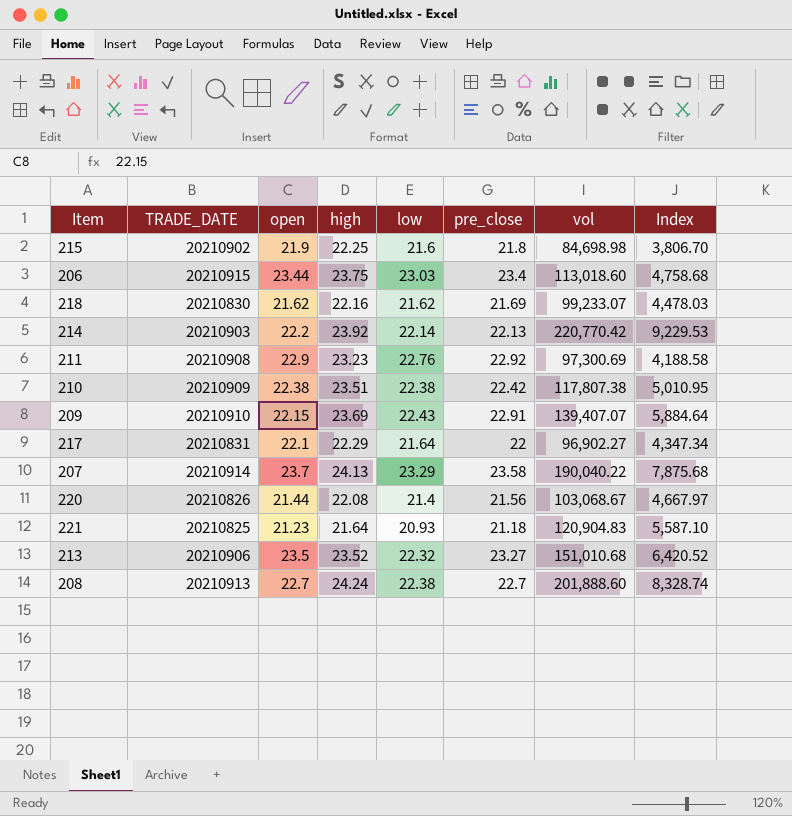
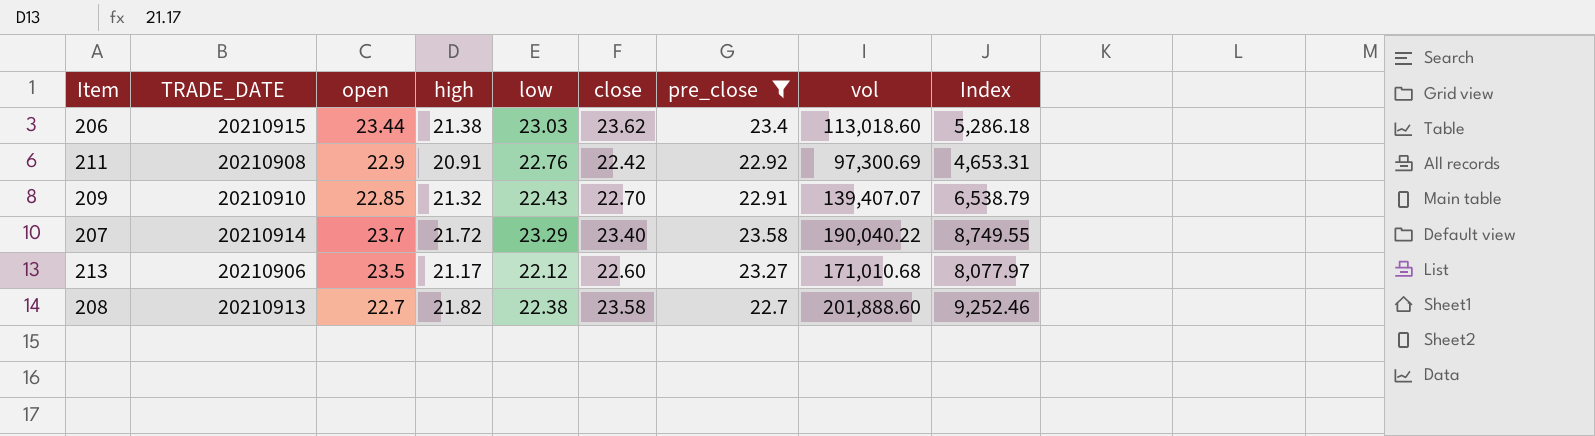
filter: none -> pre_close >= 22.7
column close | position: none -> 6
206 | high: 23.75 -> 21.38
206 | Index: 4,758.68 -> 5,286.18
211 | high: 23.23 -> 20.91
211 | Index: 4,188.58 -> 4,653.31
209 | open: 22.15 -> 22.85
209 | high: 23.69 -> 21.32
209 | Index: 5,884.64 -> 6,538.79
207 | high: 24.13 -> 21.72
207 | Index: 7,875.68 -> 8,749.55
213 | high: 23.52 -> 21.17
213 | low: 22.32 -> 22.12
213 | vol: 151,010.68 -> 171,010.68
213 | Index: 6,420.52 -> 8,077.97
208 | high: 24.24 -> 21.82
208 | Index: 8,328.74 -> 9,252.46

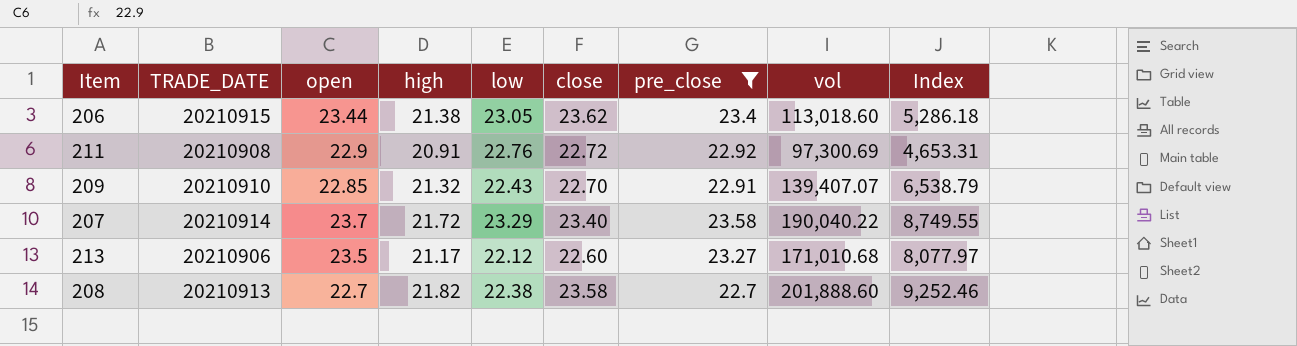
206 | low: 23.03 -> 23.05
211 | close: 22.42 -> 22.72

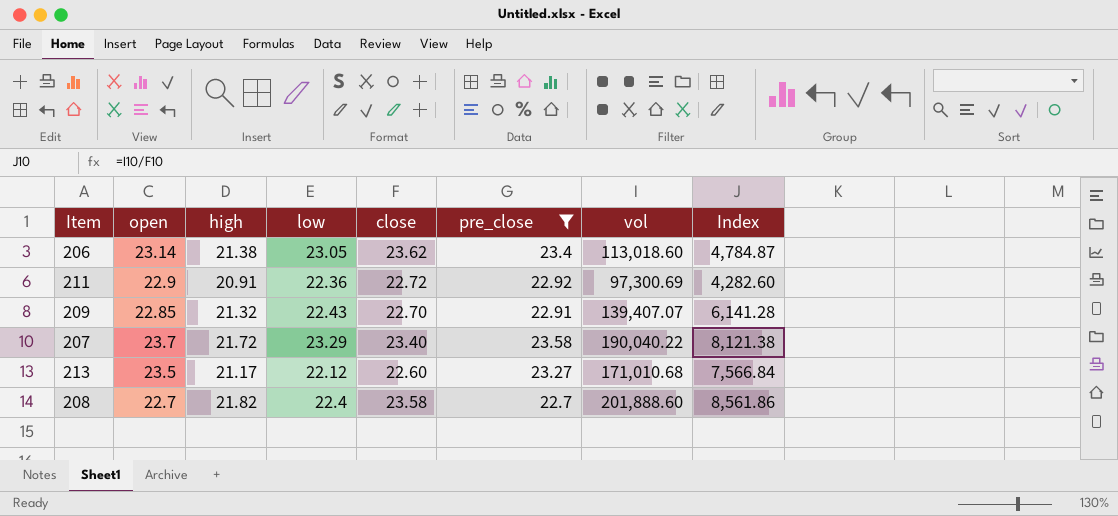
column TRADE_DATE | position: 2 -> none
column Index | formula: [vol] / [high] -> [vol] / [close]
206 | open: 23.44 -> 23.14
211 | low: 22.76 -> 22.36
208 | low: 22.38 -> 22.4

